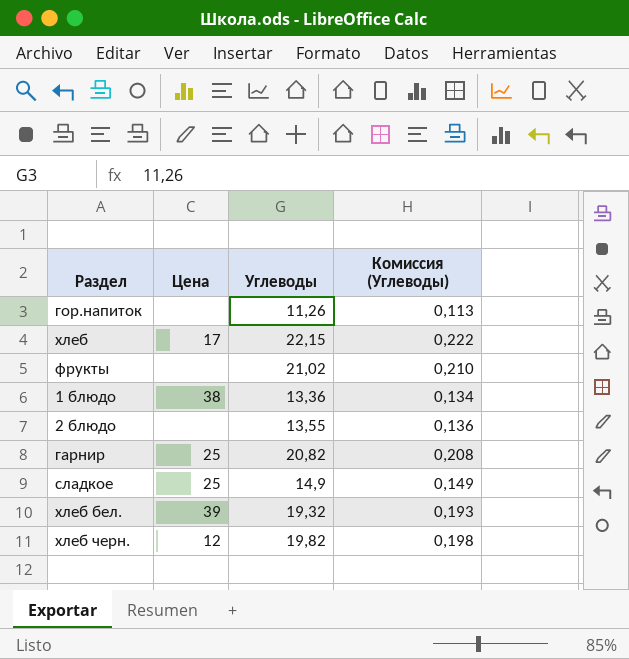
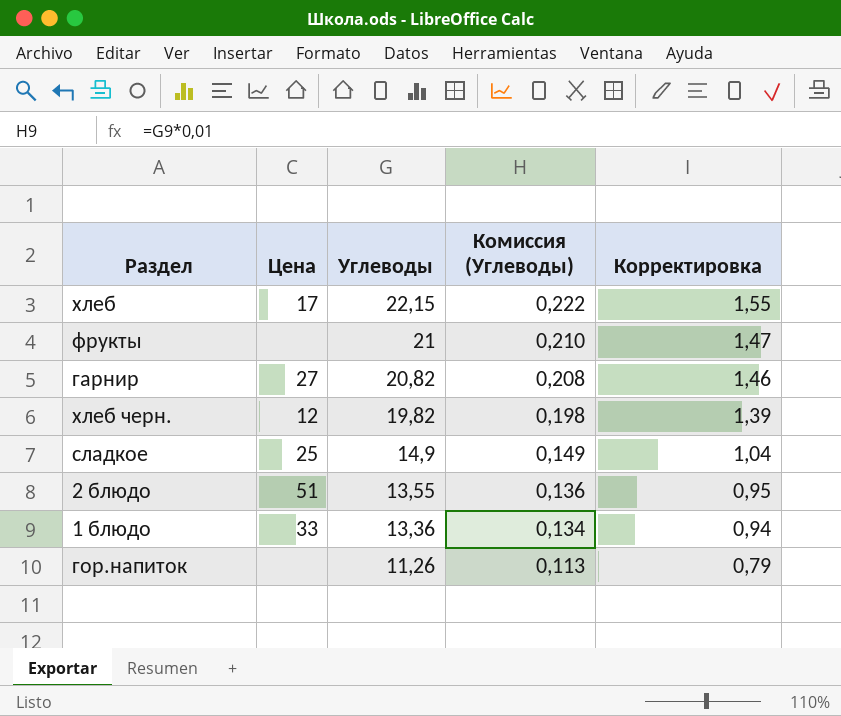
row order: none -> Углеводы descending
column Корректировка | formula: none -> [Углеводы] * 0,07
row хлеб бел.: 39 | 19,32 | 0,193 -> none
фрукты | Углеводы: 21,02 -> 21
гарнир | Цена: 25 -> 27
2 блюдо | Цена: none -> 51
1 блюдо | Цена: 38 -> 33

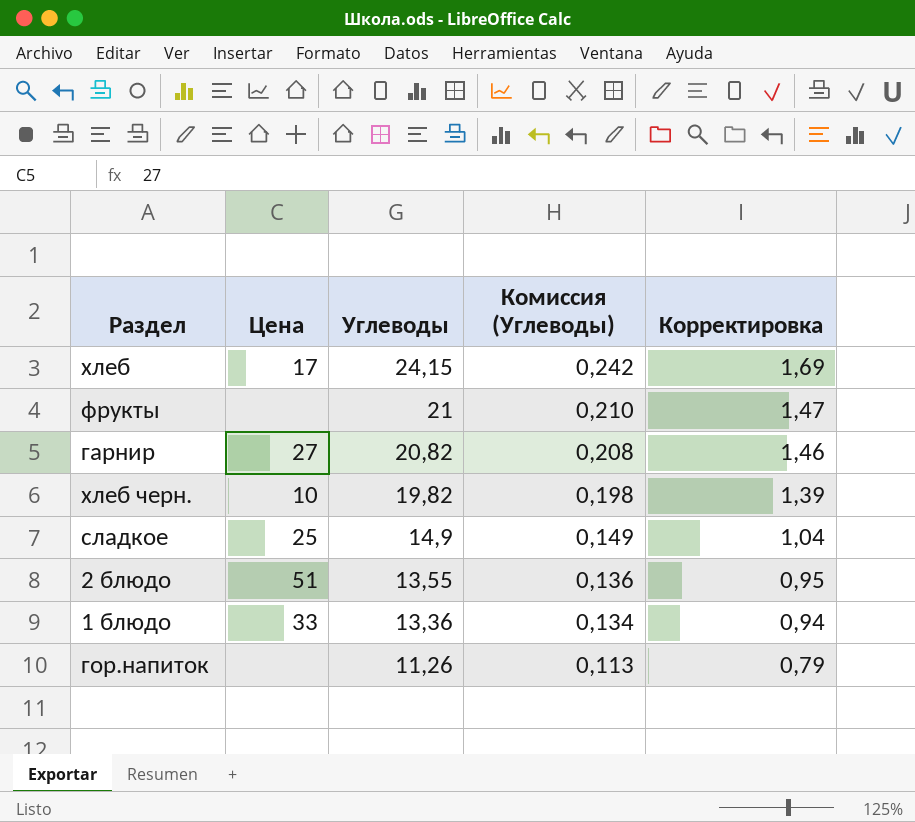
хлеб | Углеводы: 22,15 -> 24,15
хлеб | Комиссия (Углеводы): 0,222 -> 0,242
хлеб | Корректировка: 1,55 -> 1,69
хлеб черн. | Цена: 12 -> 10

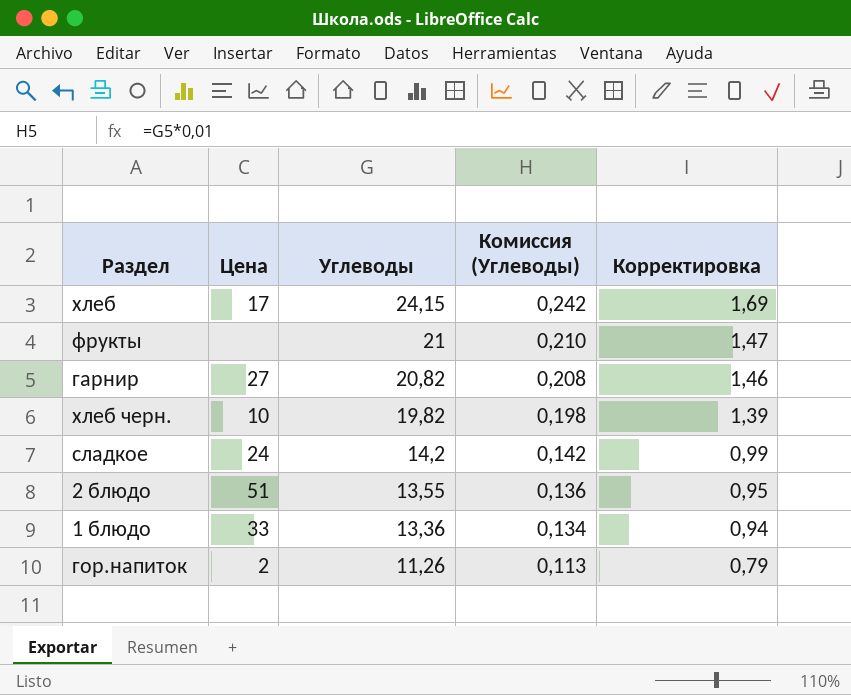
сладкое | Цена: 25 -> 24
сладкое | Углеводы: 14,9 -> 14,2
сладкое | Комиссия (Углеводы): 0,149 -> 0,142
сладкое | Корректировка: 1,04 -> 0,99
гор.напиток | Цена: none -> 2

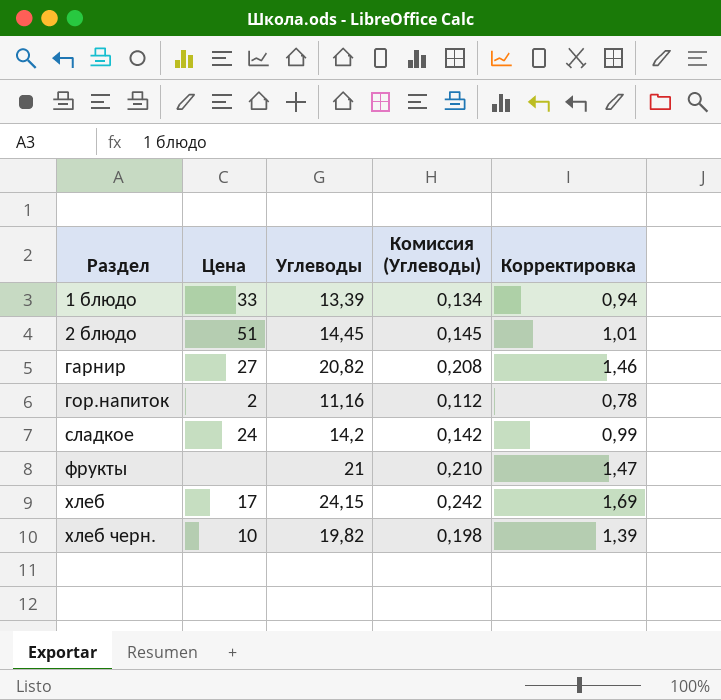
row order: Углеводы descending -> Раздел ascending
1 блюдо | Углеводы: 13,36 -> 13,39
2 блюдо | Углеводы: 13,55 -> 14,45
2 блюдо | Комиссия (Углеводы): 0,136 -> 0,145
2 блюдо | Корректировка: 0,95 -> 1,01
гор.напиток | Углеводы: 11,26 -> 11,16
гор.напиток | Комиссия (Углеводы): 0,113 -> 0,112
гор.напиток | Корректировка: 0,79 -> 0,78

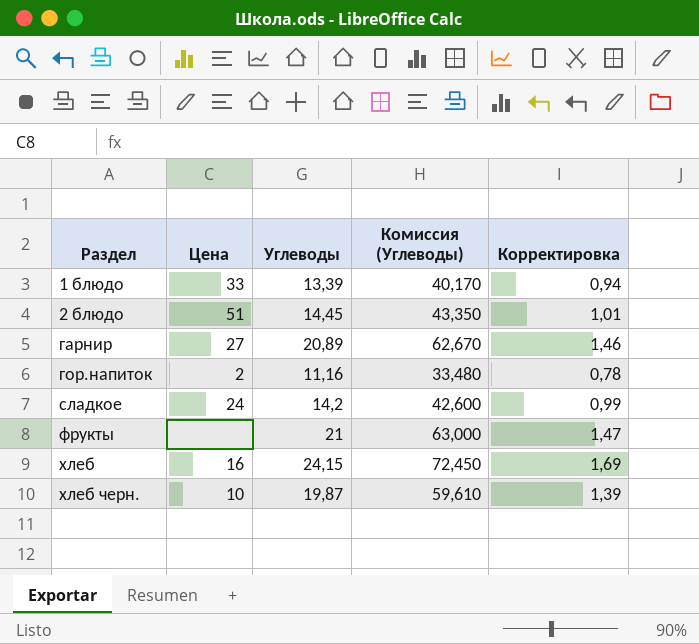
column Комиссия (Углеводы) | formula: [Углеводы] * 0,01 -> [Углеводы] * 3
гарнир | Углеводы: 20,82 -> 20,89
хлеб | Цена: 17 -> 16
хлеб черн. | Углеводы: 19,82 -> 19,87

